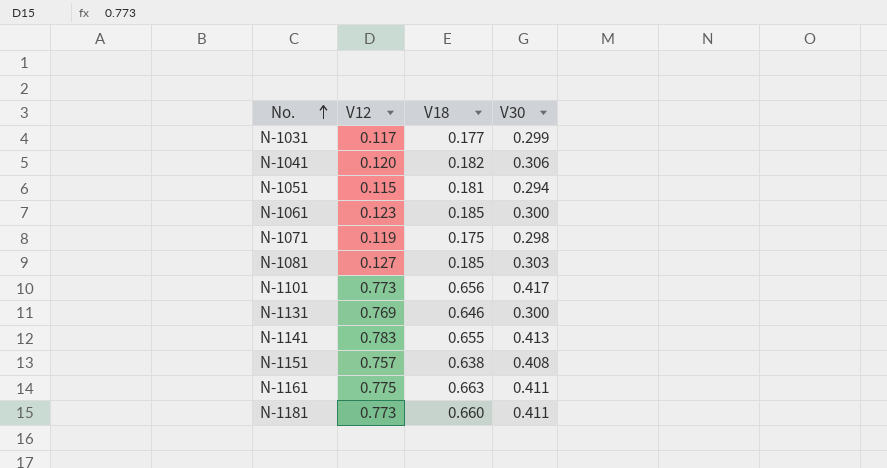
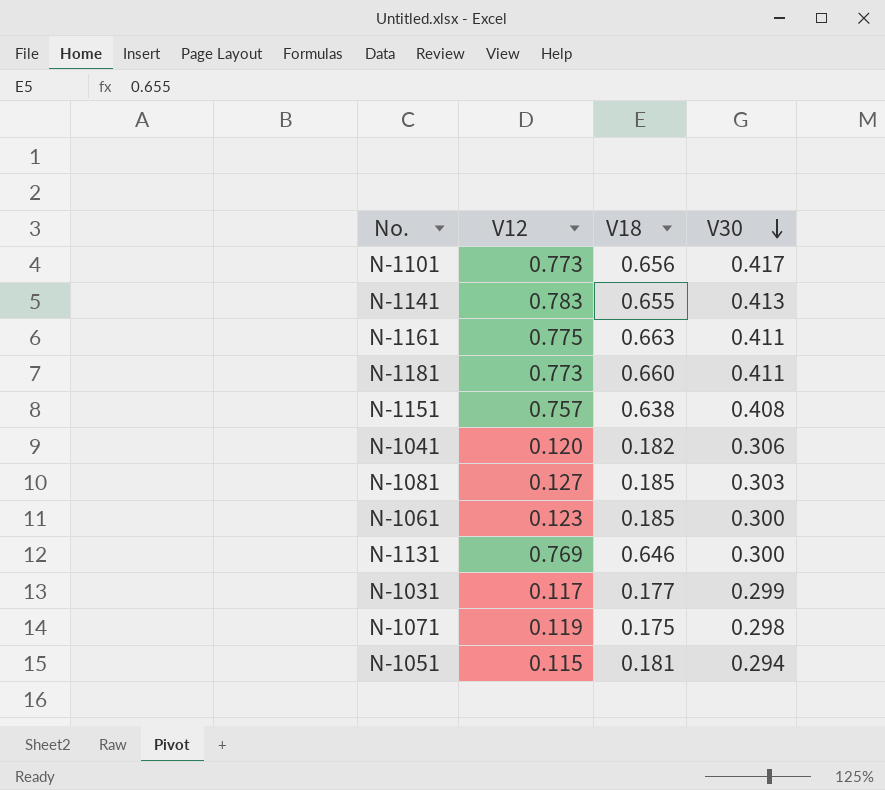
row order: No. ascending -> V30 descending

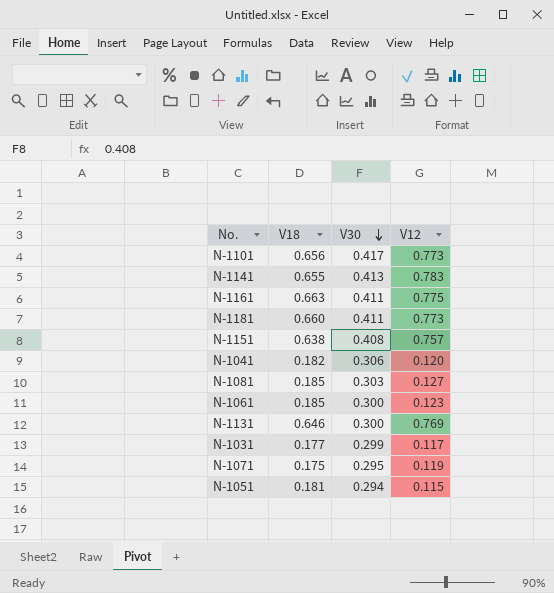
column V12 | position: 2 -> 4
N-1071 | V30: 0.298 -> 0.295

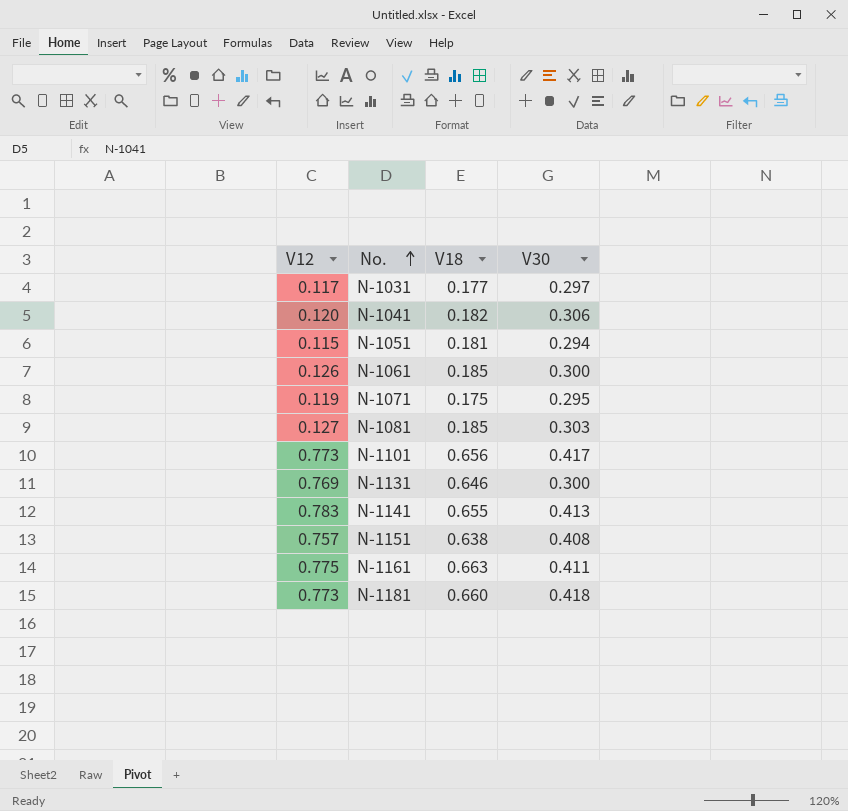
row order: V30 descending -> No. ascending
column V12 | position: 4 -> 1
N-1031 | V30: 0.299 -> 0.297
N-1061 | V12: 0.123 -> 0.126
N-1181 | V30: 0.411 -> 0.418

